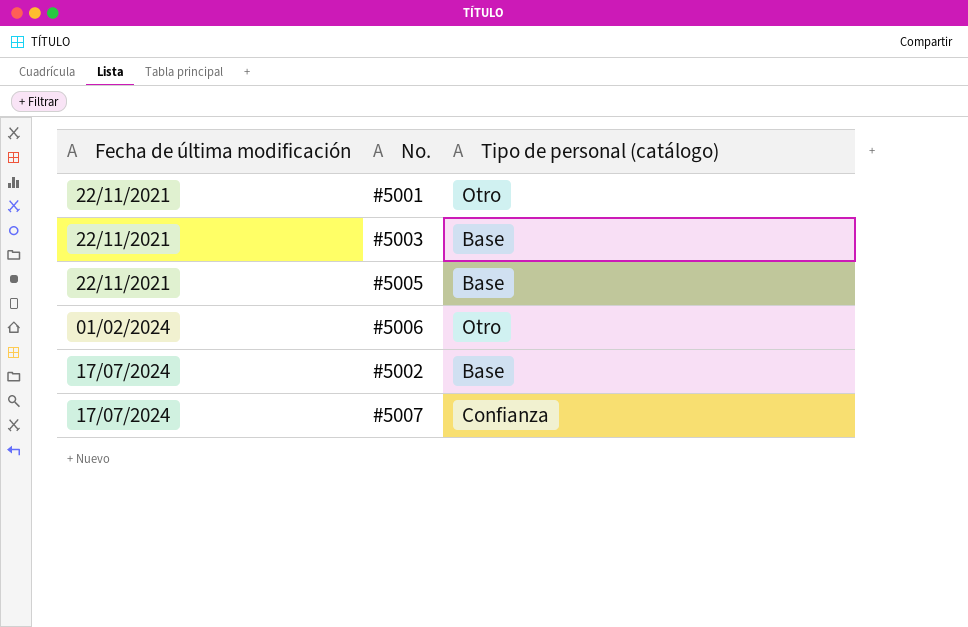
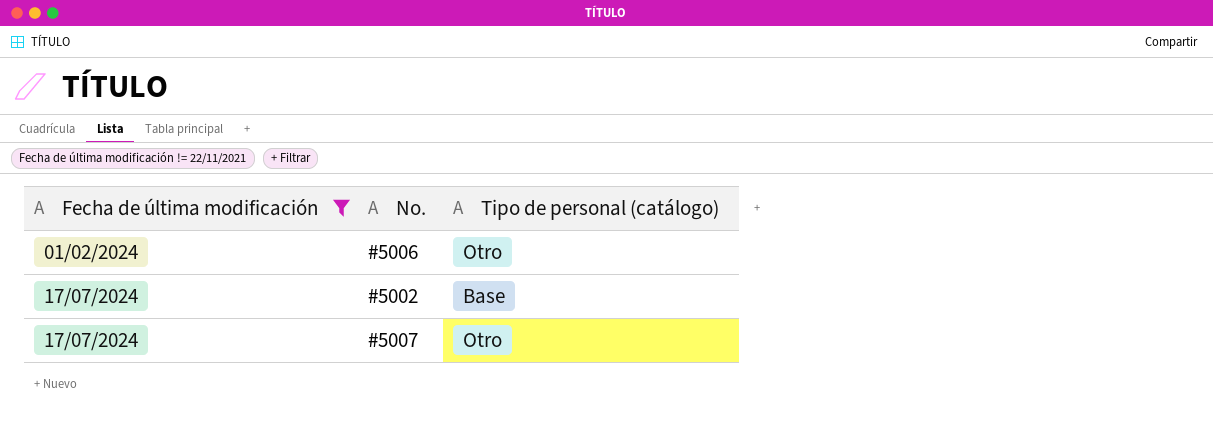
filter: none -> Fecha de última modificación != 22/11/2021
#5007 | Tipo de personal (catálogo): Confianza -> Otro

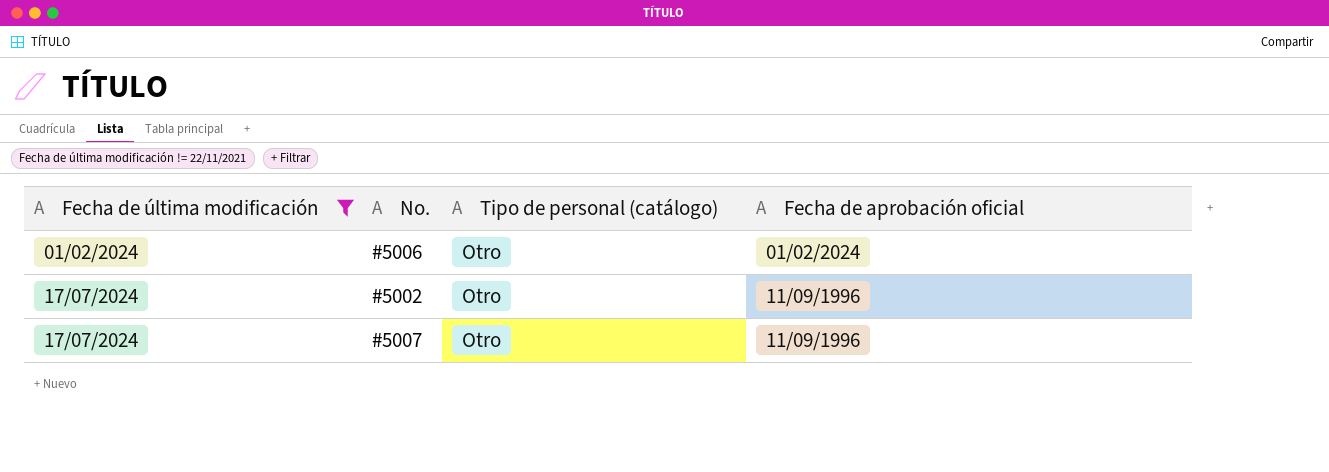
column Fecha de aprobación oficial | position: none -> 4
#5002 | Tipo de personal (catálogo): Base -> Otro

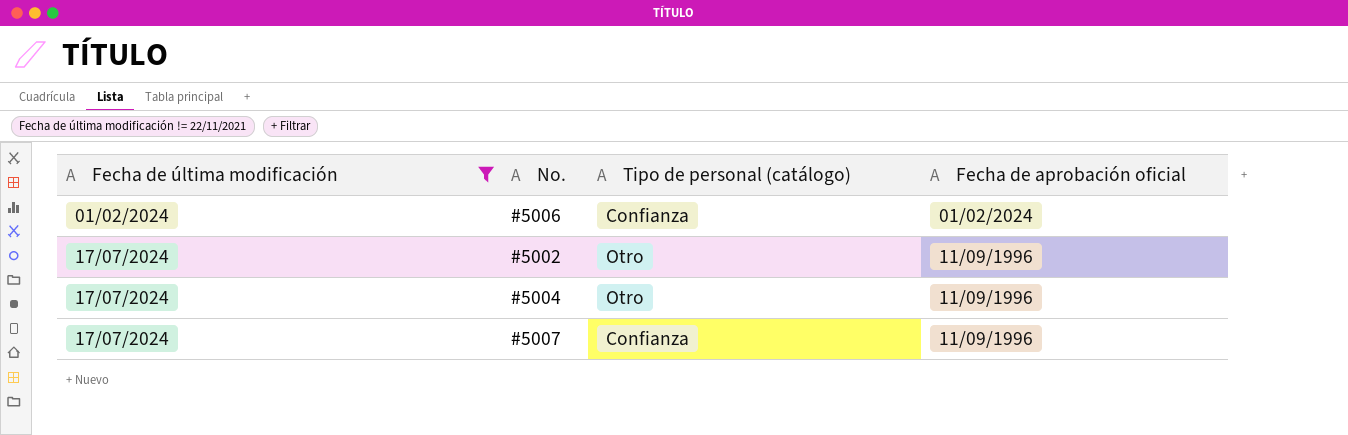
#5006 | Tipo de personal (catálogo): Otro -> Confianza
row #5004: none -> 17/07/2024 | Otro | 11/09/1996
#5007 | Tipo de personal (catálogo): Otro -> Confianza

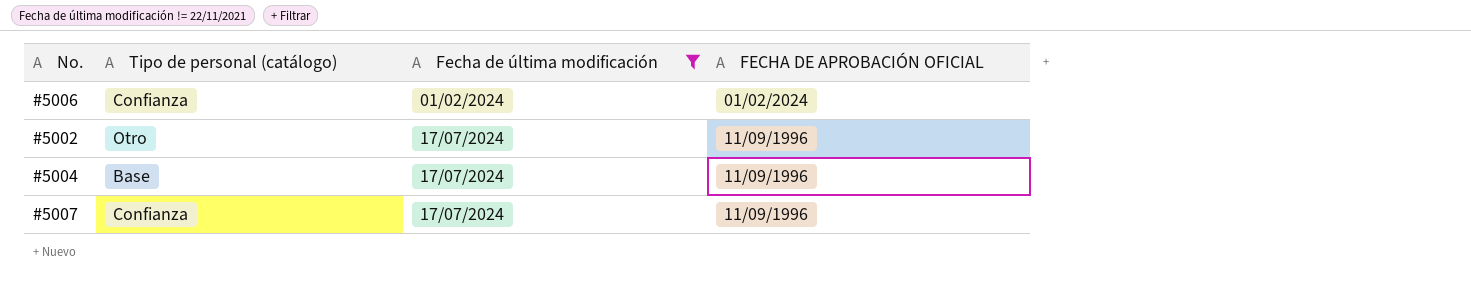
column Fecha de última modificación | position: 1 -> 3
column name: Fecha de aprobación oficial -> FECHA DE APROBACIÓN OFICIAL
#5004 | Tipo de personal (catálogo): Otro -> Base

